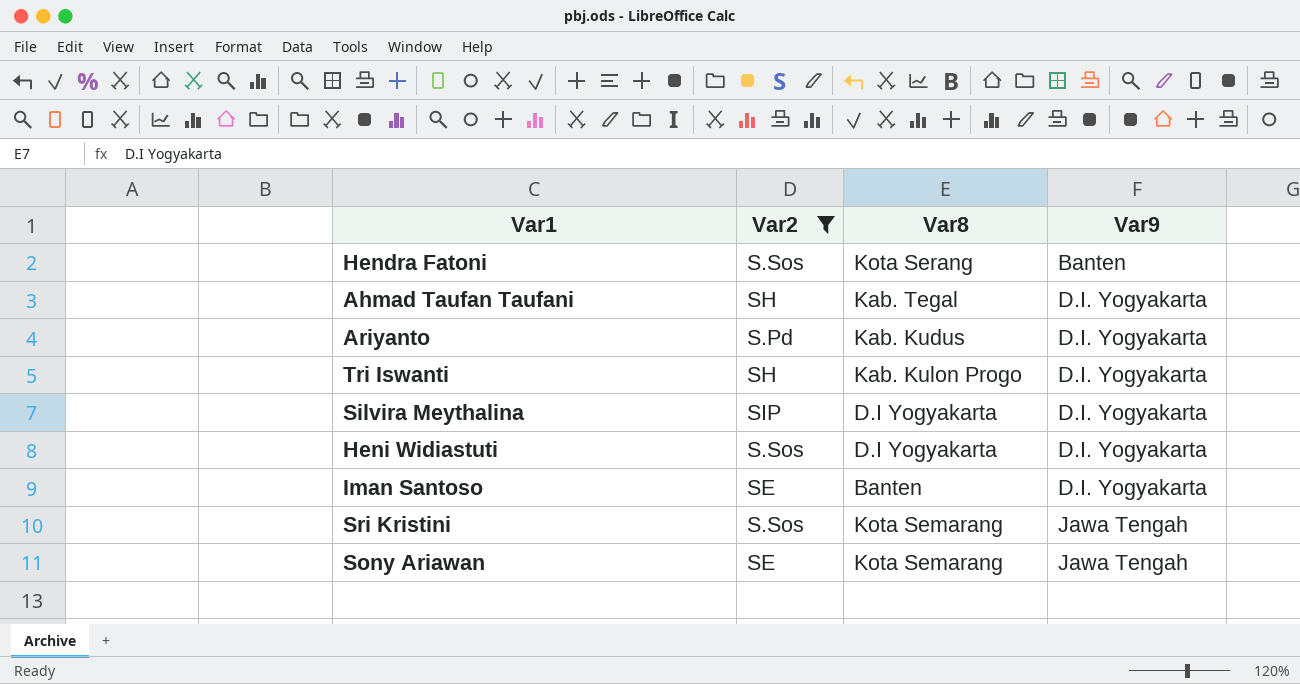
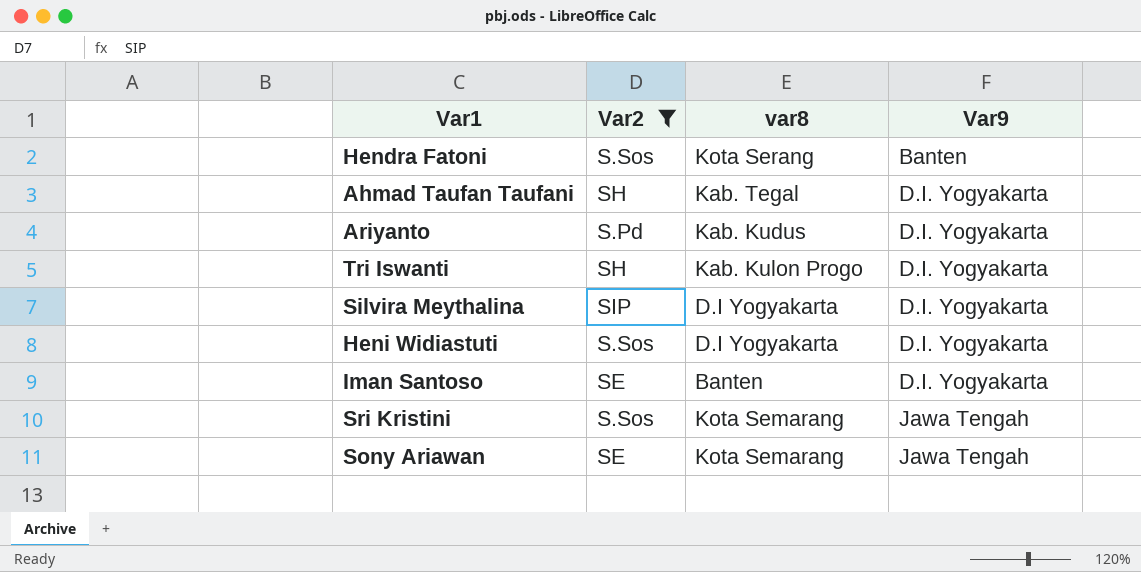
column name: Var8 -> var8

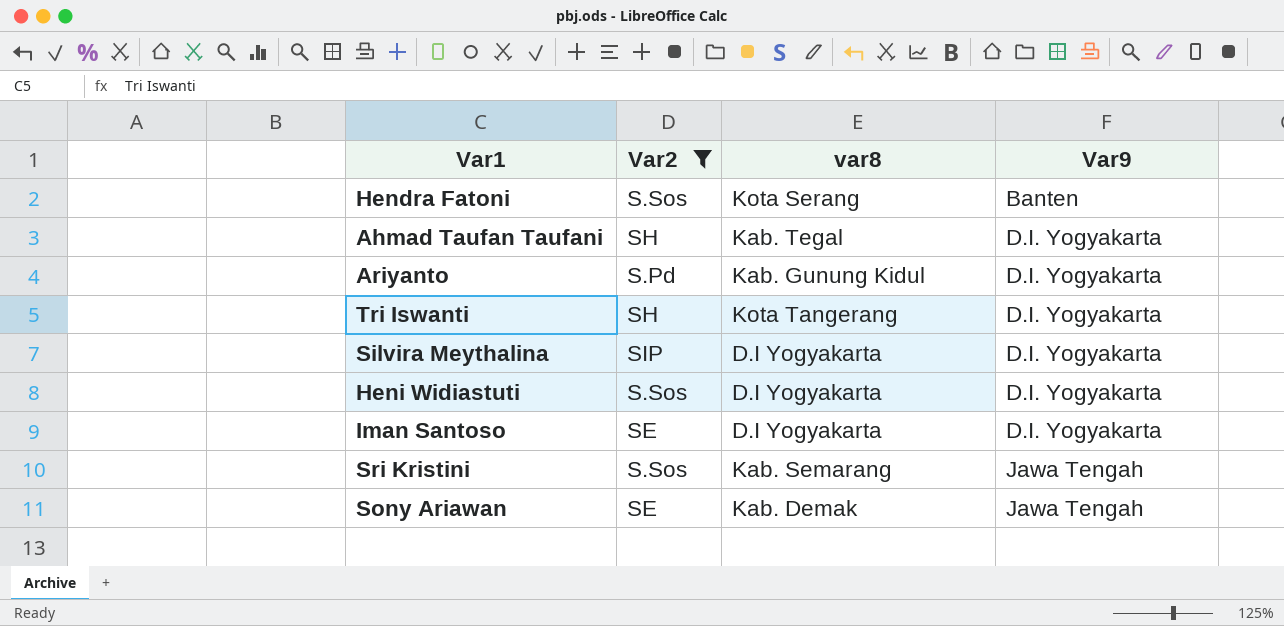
Ariyanto | var8: Kab. Kudus -> Kab. Gunung Kidul
Tri Iswanti | var8: Kab. Kulon Progo -> Kota Tangerang
Iman Santoso | var8: Banten -> D.I Yogyakarta
Sri Kristini | var8: Kota Semarang -> Kab. Semarang
Sony Ariawan | var8: Kota Semarang -> Kab. Demak

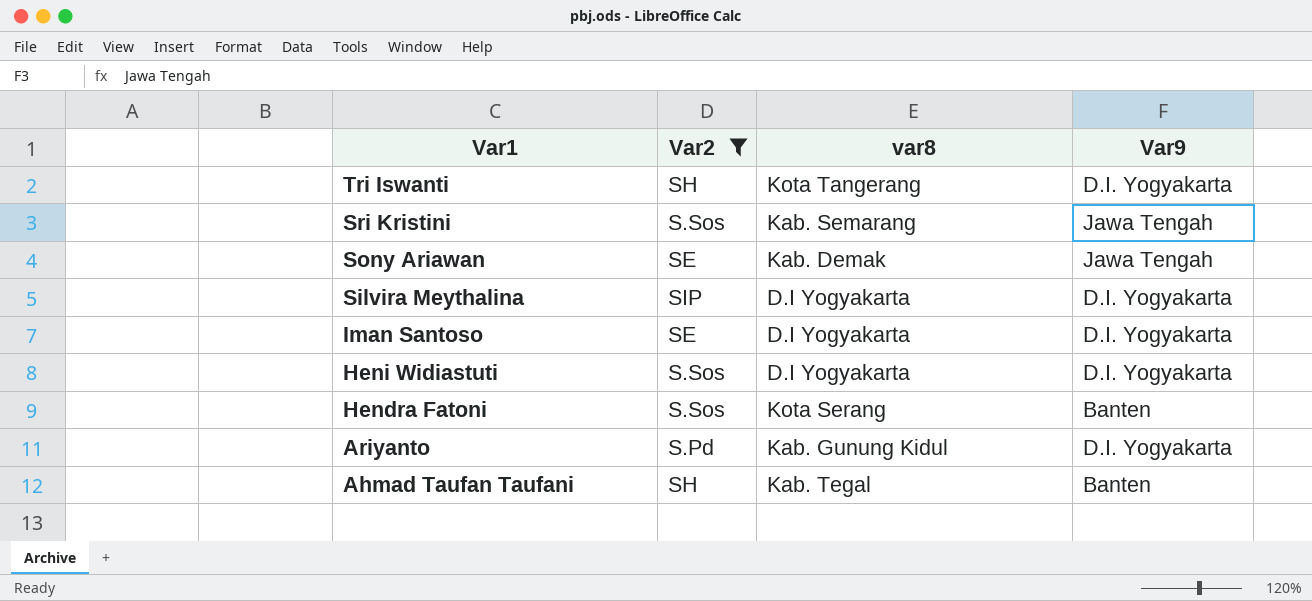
row order: Var9 ascending -> Var1 descending
Ahmad Taufan Taufani | Var9: D.I. Yogyakarta -> Banten

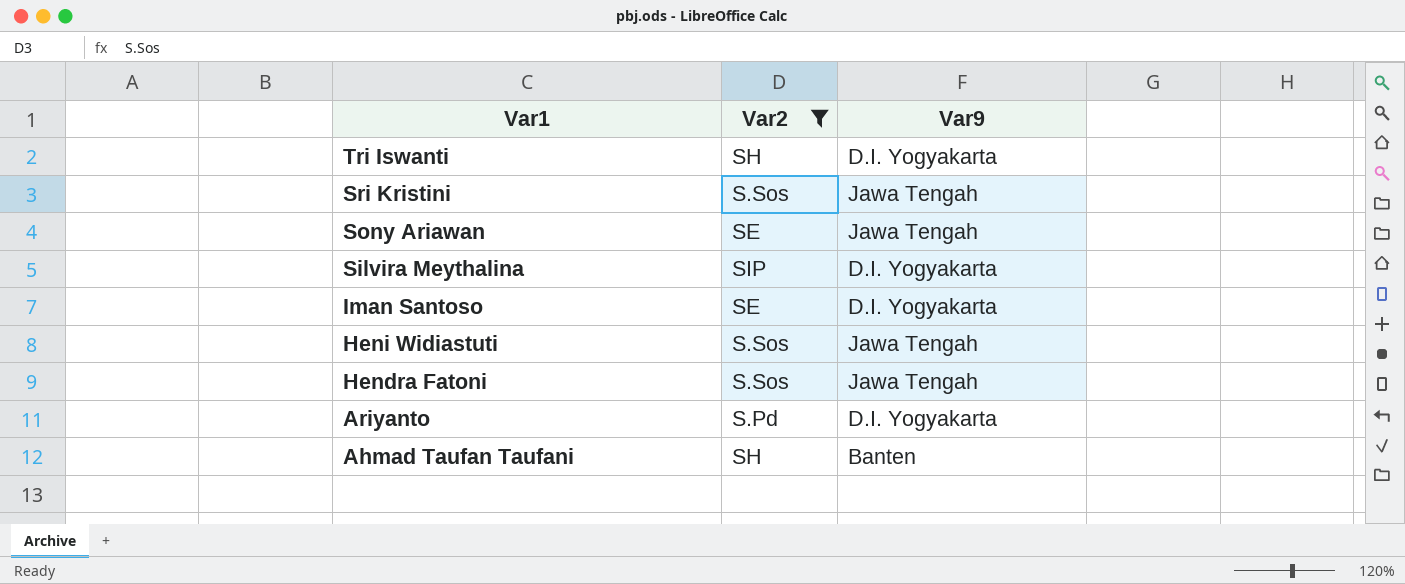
column var8 | position: 3 -> none
Heni Widiastuti | Var9: D.I. Yogyakarta -> Jawa Tengah
Hendra Fatoni | Var9: Banten -> Jawa Tengah

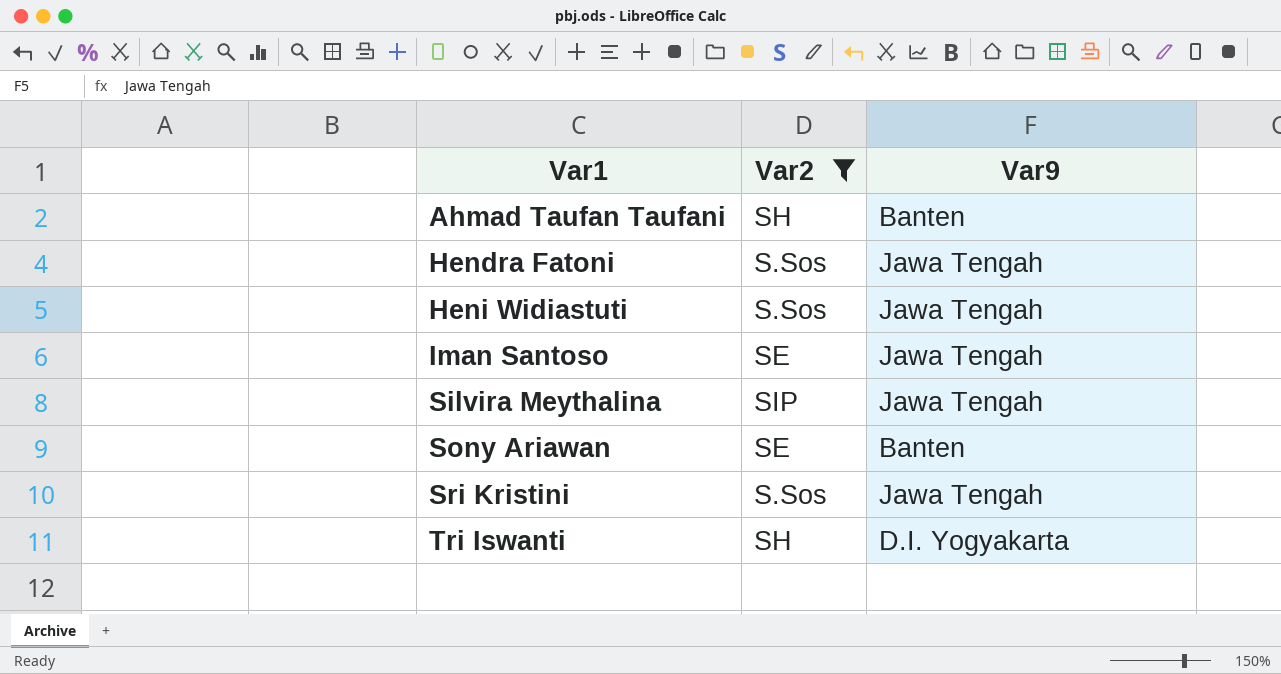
row order: Var1 descending -> Var1 ascending
row Ariyanto: S.Pd | D.I. Yogyakarta -> none
Iman Santoso | Var9: D.I. Yogyakarta -> Jawa Tengah
Silvira Meythalina | Var9: D.I. Yogyakarta -> Jawa Tengah
Sony Ariawan | Var9: Jawa Tengah -> Banten

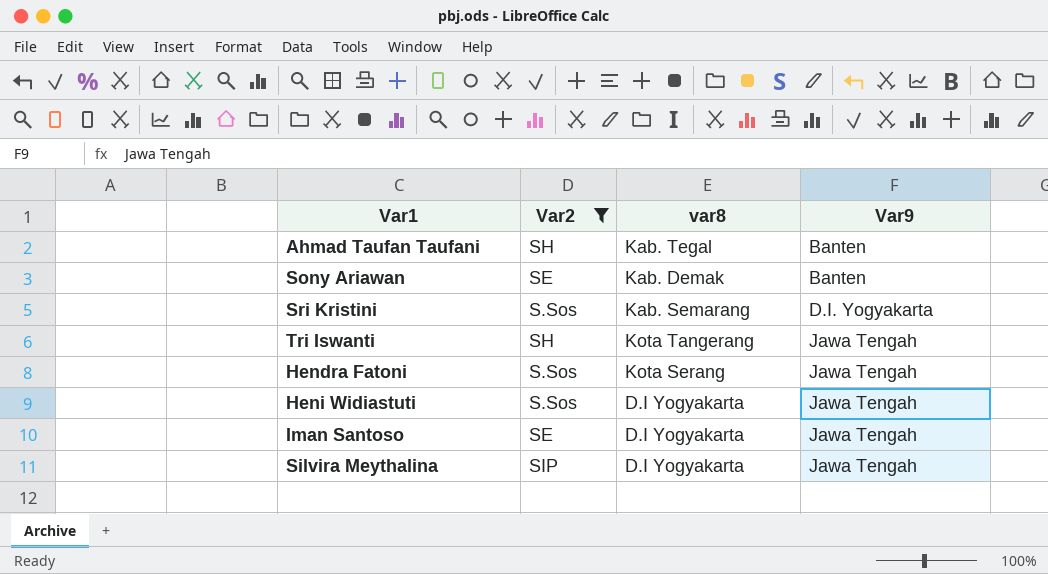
row order: Var1 ascending -> Var9 ascending
column var8 | position: none -> 3
Sri Kristini | Var9: Jawa Tengah -> D.I. Yogyakarta
Tri Iswanti | Var9: D.I. Yogyakarta -> Jawa Tengah

